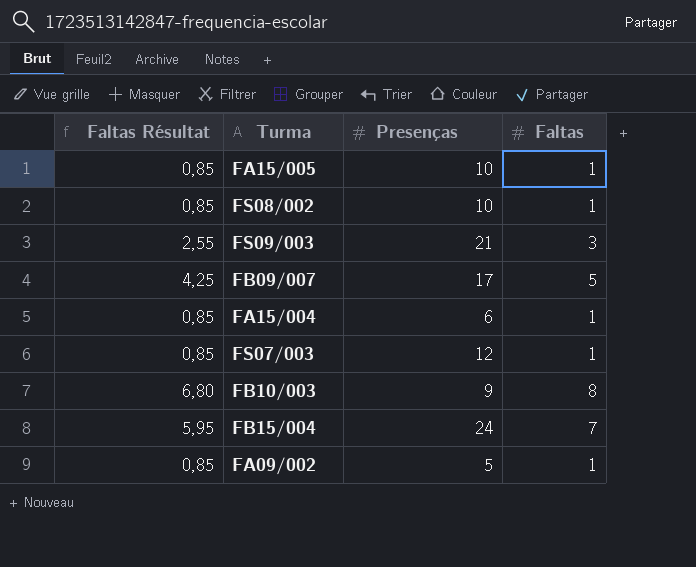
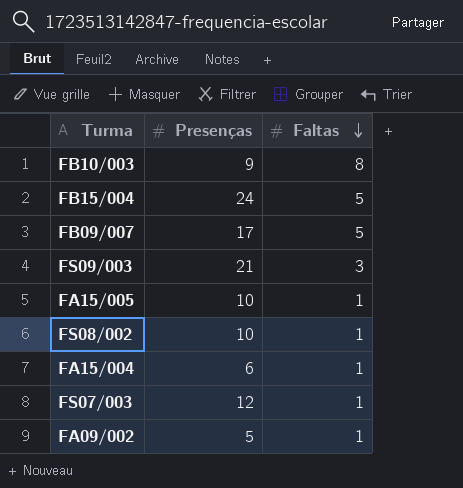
row order: none -> Faltas descending
column Faltas Résultat | formula: [Faltas] * 0,85 -> none
FB15/004 | Faltas: 7 -> 5

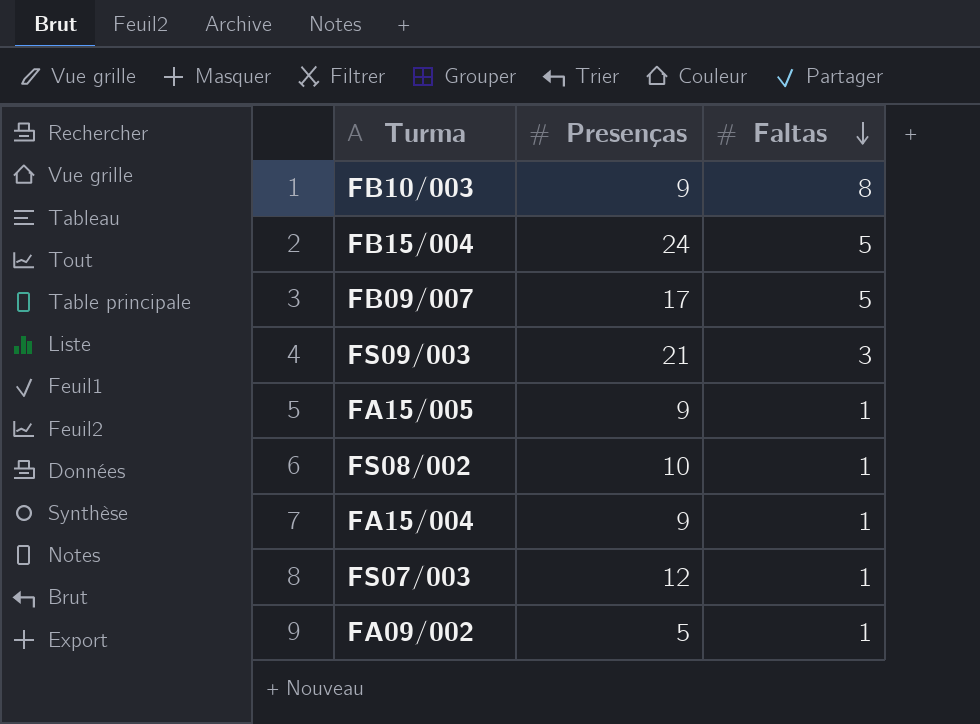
FA15/005 | Presenças: 10 -> 9
FA15/004 | Presenças: 6 -> 9

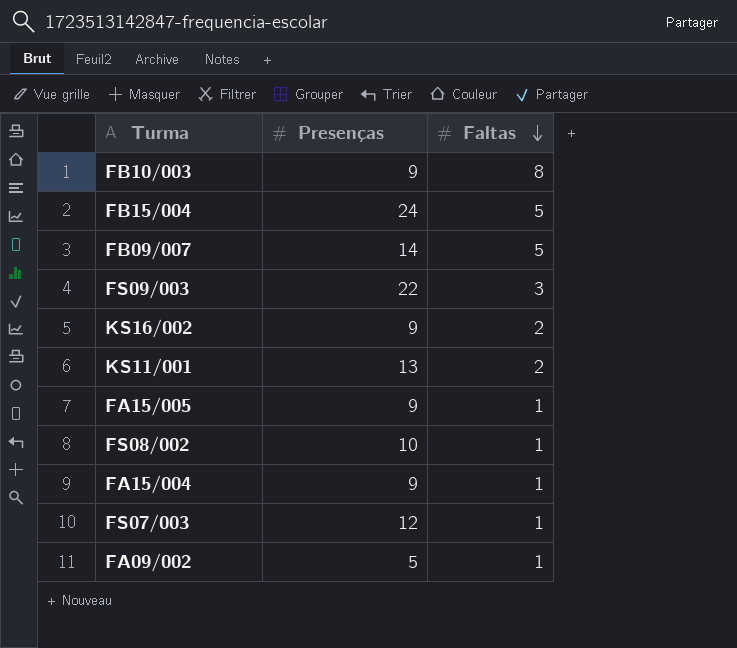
FB09/007 | Presenças: 17 -> 14
FS09/003 | Presenças: 21 -> 22
row KS16/002: none -> 9 | 2
row KS11/001: none -> 13 | 2

